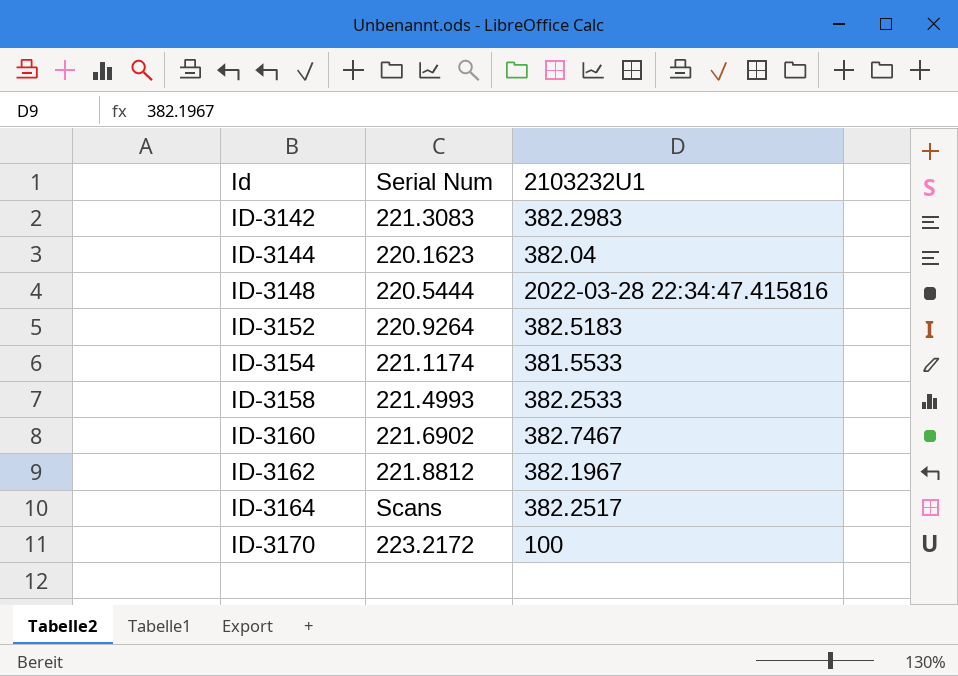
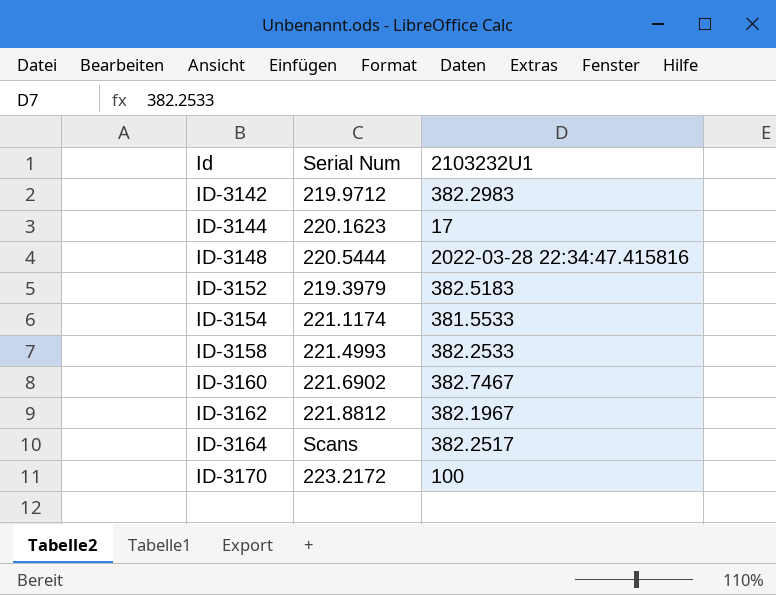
ID-3142 | Serial Num: 221.3083 -> 219.9712
ID-3144 | 2103232U1: 382.04 -> 17
ID-3152 | Serial Num: 220.9264 -> 219.3979

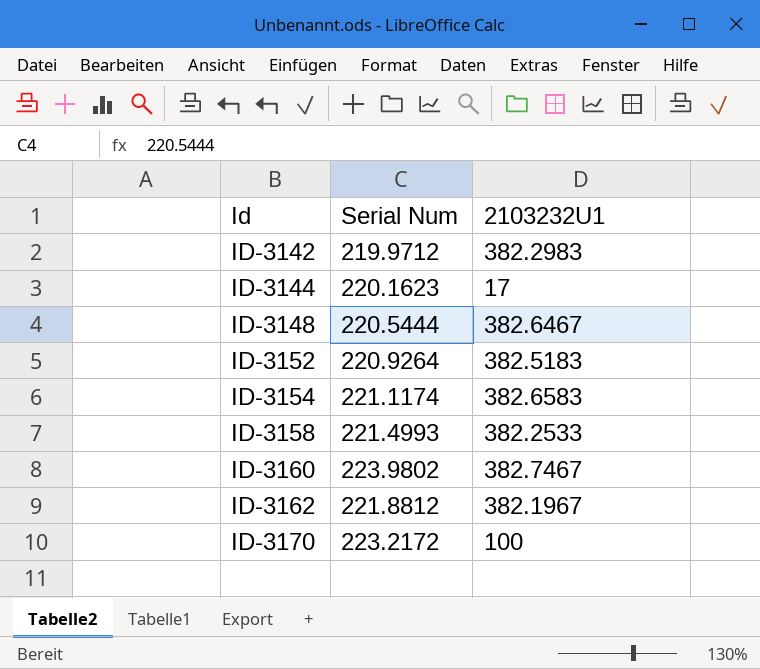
row ID-3164: Scans | 382.2517 -> none
ID-3148 | 2103232U1: 2022-03-28 22:34:47.415816 -> 382.6467
ID-3152 | Serial Num: 219.3979 -> 220.9264
ID-3154 | 2103232U1: 381.5533 -> 382.6583
ID-3160 | Serial Num: 221.6902 -> 223.9802

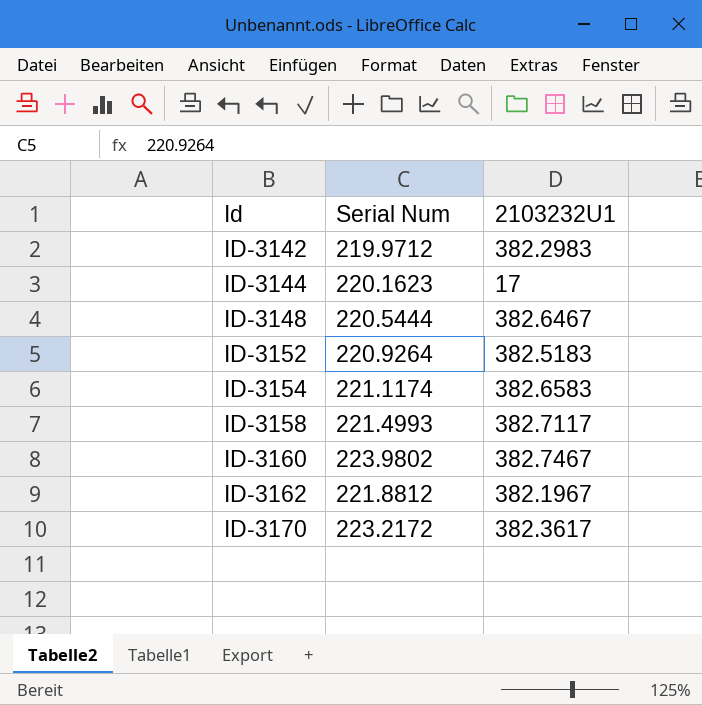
ID-3158 | 2103232U1: 382.2533 -> 382.7117
ID-3170 | 2103232U1: 100 -> 382.3617

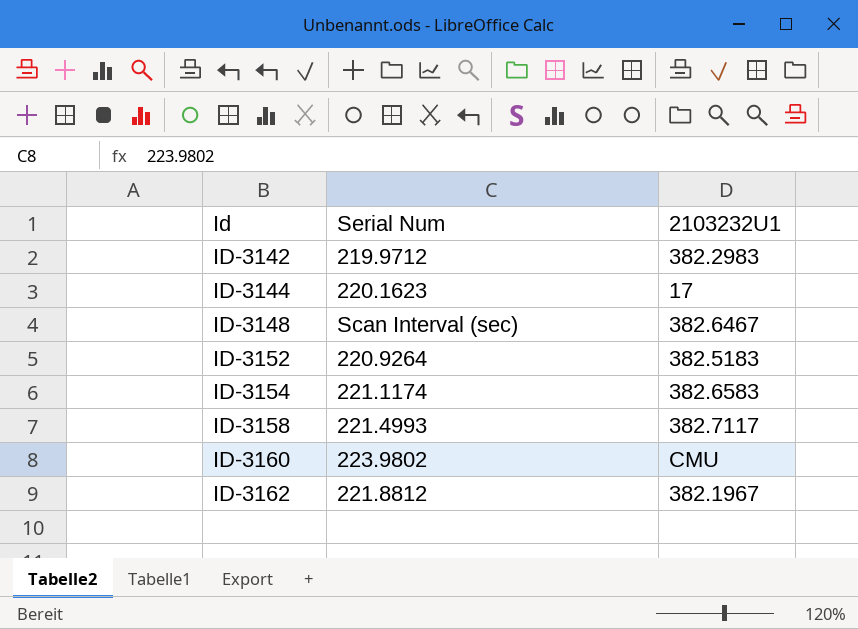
row ID-3170: 223.2172 | 382.3617 -> none
ID-3148 | Serial Num: 220.5444 -> Scan Interval (sec)
ID-3160 | 2103232U1: 382.7467 -> CMU

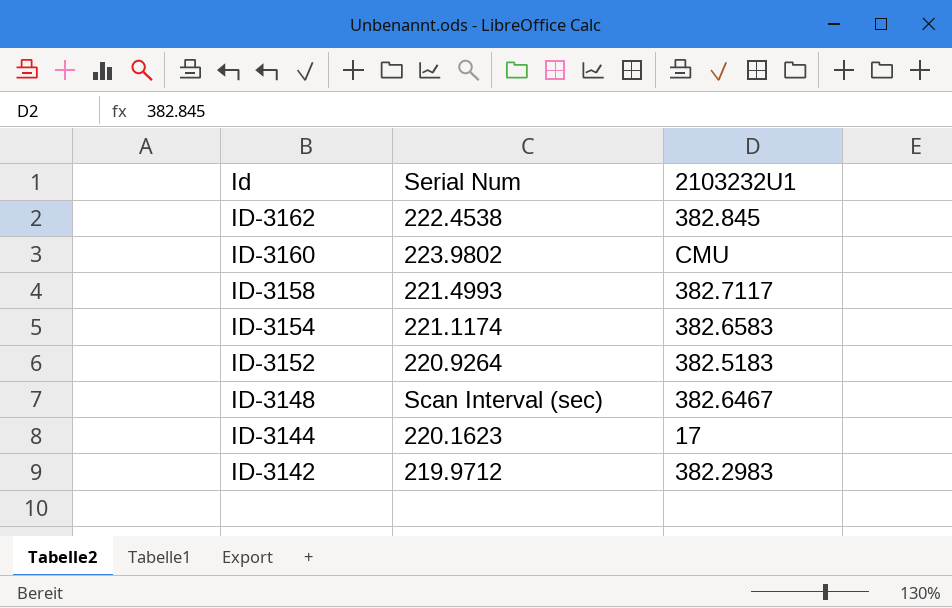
row order: Id ascending -> Id descending
ID-3162 | Serial Num: 221.8812 -> 222.4538
ID-3162 | 2103232U1: 382.1967 -> 382.845

